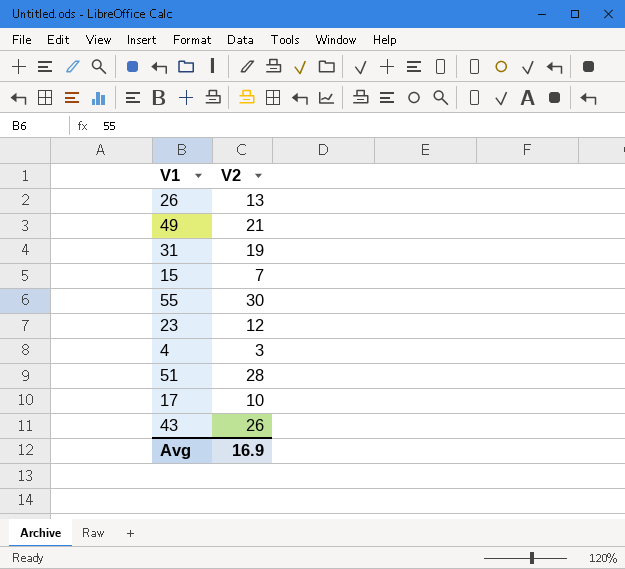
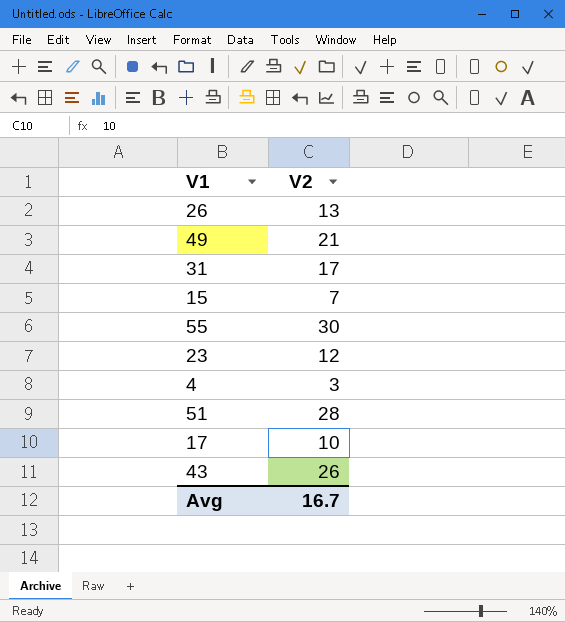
31 | V2: 19 -> 17
Avg | V2: 16.9 -> 16.7

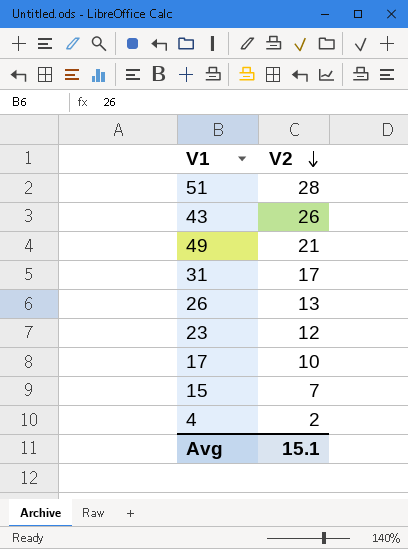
row order: none -> V2 descending
row 55: 30 -> none
4 | V2: 3 -> 2
Avg | V2: 16.7 -> 15.1

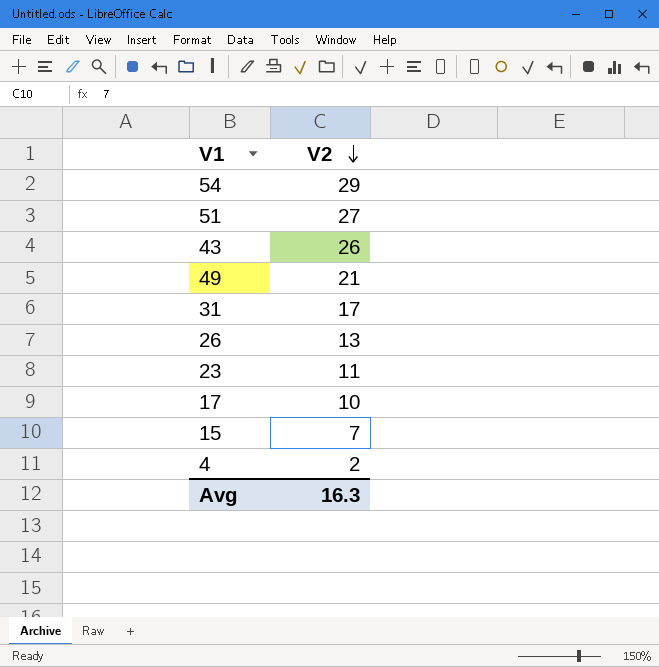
row 54: none -> 29
51 | V2: 28 -> 27
23 | V2: 12 -> 11
Avg | V2: 15.1 -> 16.3

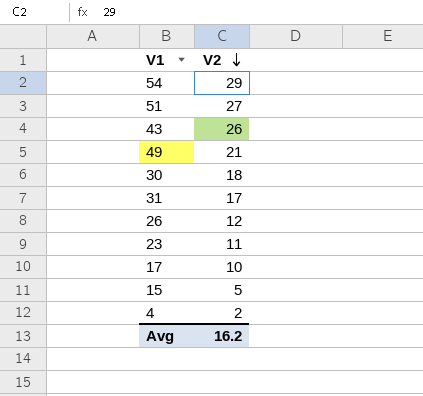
row 30: none -> 18
26 | V2: 13 -> 12
15 | V2: 7 -> 5
Avg | V2: 16.3 -> 16.2

